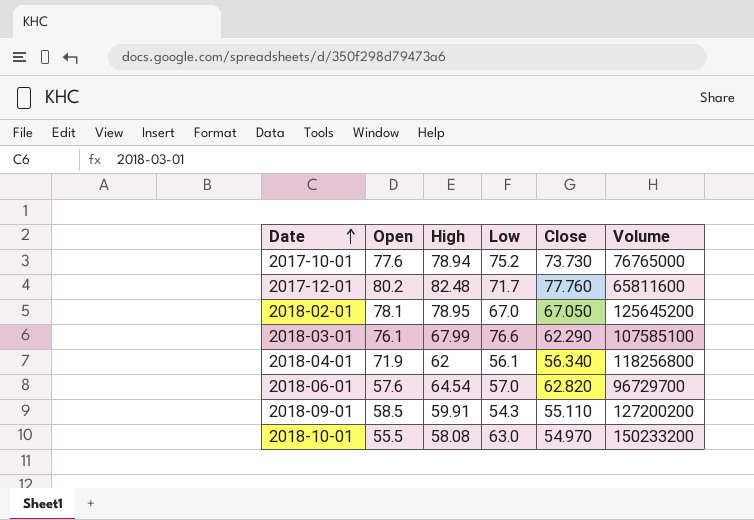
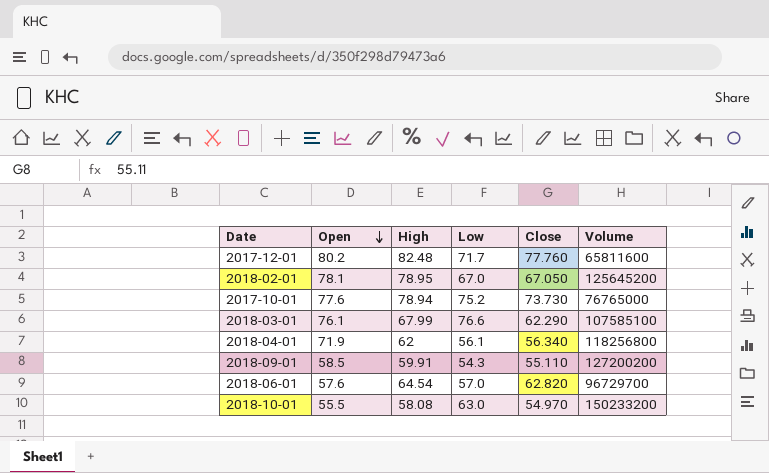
row order: Date ascending -> Open descending

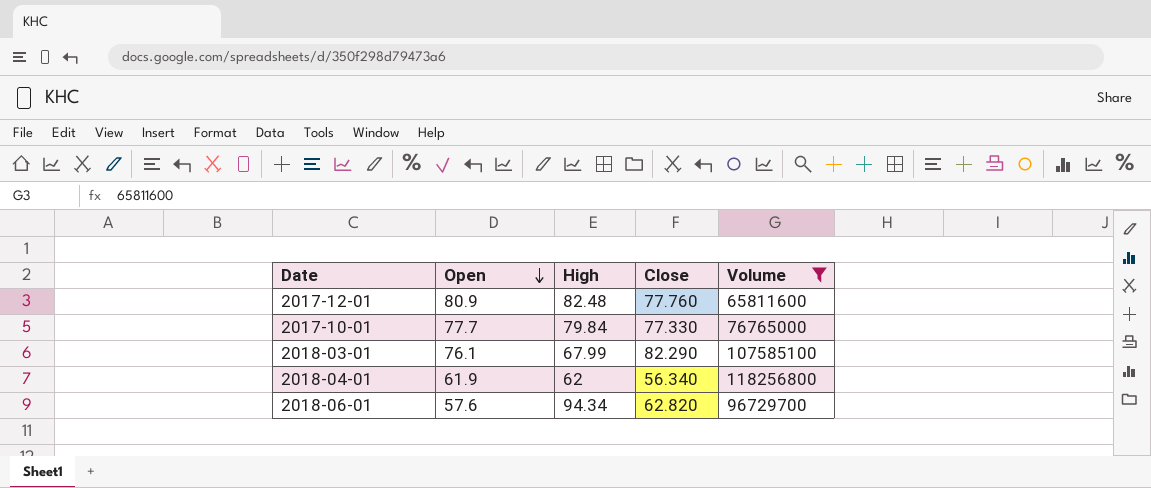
filter: none -> Volume <= 118256800
column Low | position: 4 -> none
2017-12-01 | Open: 80.2 -> 80.9
2017-10-01 | Open: 77.6 -> 77.7
2017-10-01 | High: 78.94 -> 79.84
2017-10-01 | Close: 73.730 -> 77.330
2018-03-01 | Close: 62.290 -> 82.290
2018-04-01 | Open: 71.9 -> 61.9
2018-06-01 | High: 64.54 -> 94.34

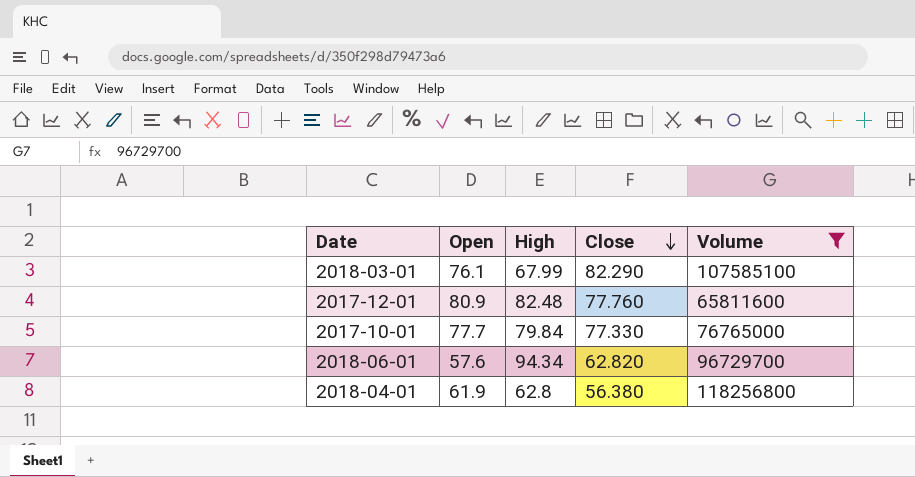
row order: Open descending -> Close descending
2018-04-01 | High: 62 -> 62.8
2018-04-01 | Close: 56.340 -> 56.380

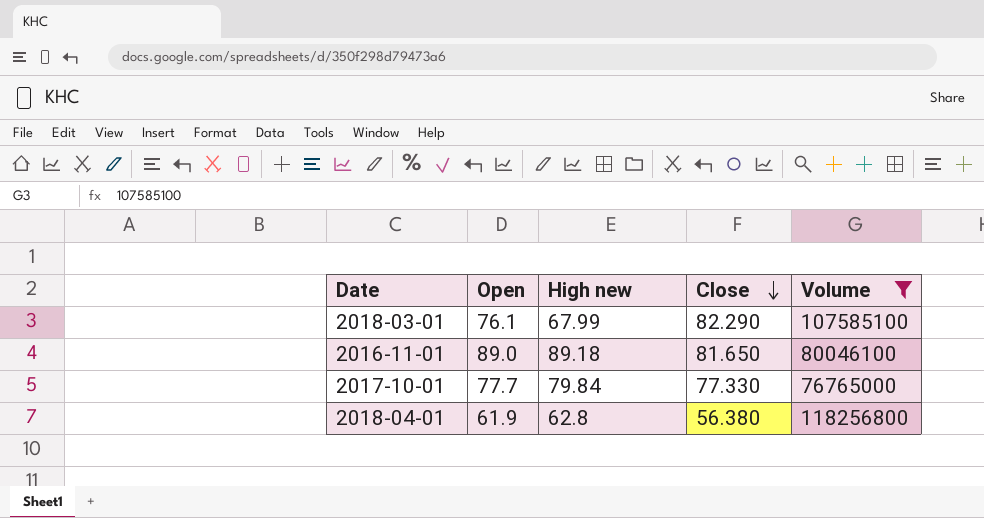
column name: High -> High new
row 2017-12-01: 80.9 | 82.48 | 77.760 | 65811600 -> none
row 2018-06-01: 57.6 | 94.34 | 62.820 | 96729700 -> none
row 2016-11-01: none -> 89.0 | 89.18 | 81.650 | 80046100

